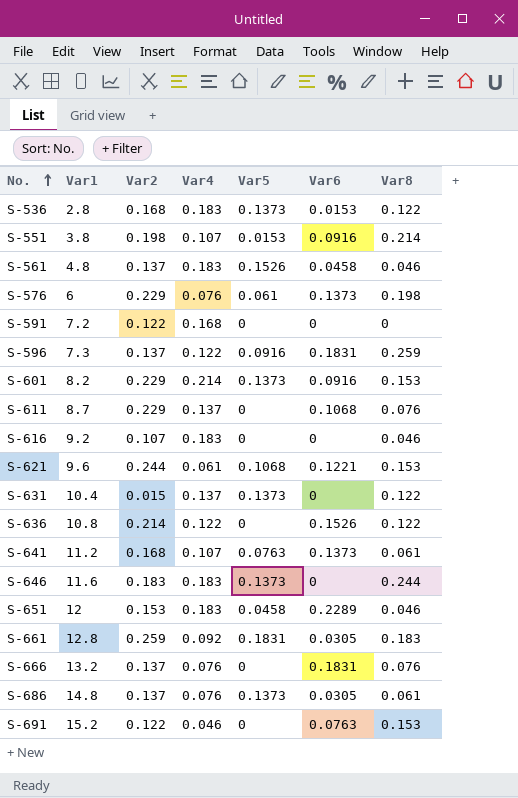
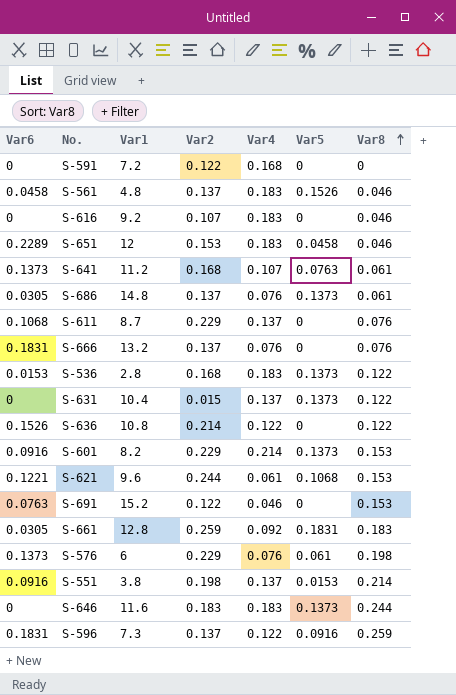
row order: No. ascending -> Var8 ascending
column Var6 | position: 6 -> 1
S-551 | Var4: 0.107 -> 0.137

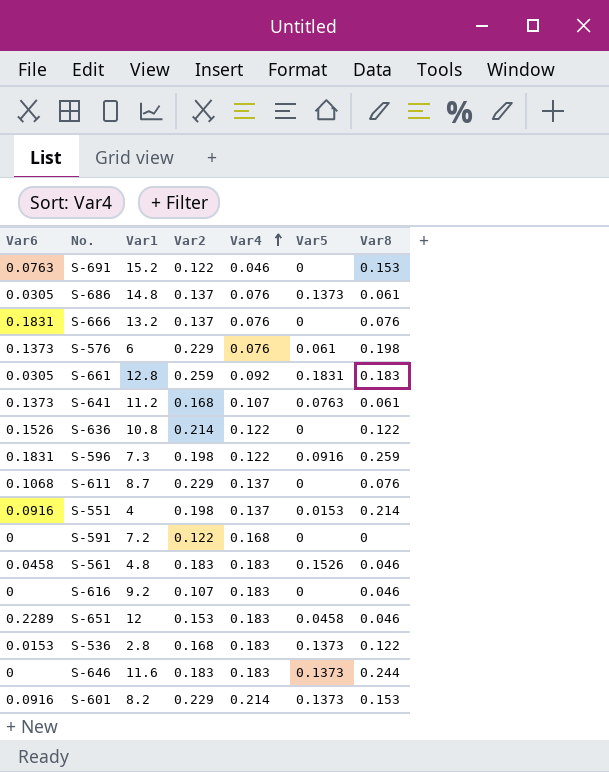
row order: Var8 ascending -> Var4 ascending
row S-631: 0 | 10.4 | 0.015 | 0.137 | 0.1373 | 0.122 -> none
row S-621: 0.1221 | 9.6 | 0.244 | 0.061 | 0.1068 | 0.153 -> none
S-596 | Var2: 0.137 -> 0.198
S-551 | Var1: 3.8 -> 4
S-561 | Var2: 0.137 -> 0.183

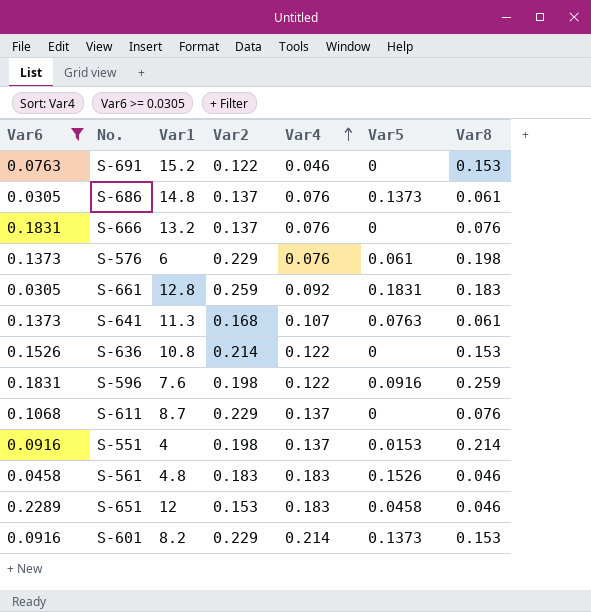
filter: none -> Var6 >= 0.0305
S-641 | Var1: 11.2 -> 11.3
S-636 | Var8: 0.122 -> 0.153
S-596 | Var1: 7.3 -> 7.6

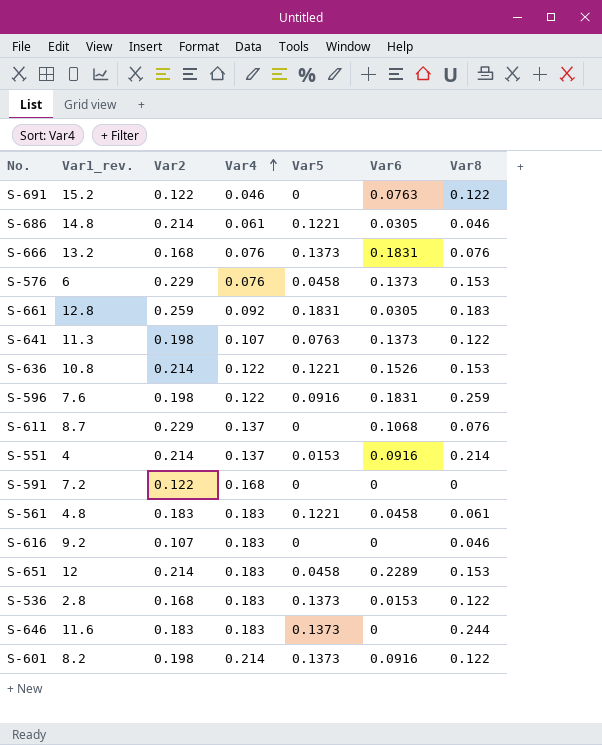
filter: Var6 >= 0.0305 -> none
column name: Var1 -> Var1_rev.
column Var6 | position: 1 -> 6
S-691 | Var8: 0.153 -> 0.122
S-686 | Var2: 0.137 -> 0.214
S-686 | Var4: 0.076 -> 0.061
S-686 | Var5: 0.1373 -> 0.1221
S-686 | Var8: 0.061 -> 0.046
S-666 | Var2: 0.137 -> 0.168
S-666 | Var5: 0 -> 0.1373
S-576 | Var5: 0.061 -> 0.0458
S-576 | Var8: 0.198 -> 0.153
S-641 | Var2: 0.168 -> 0.198
S-641 | Var8: 0.061 -> 0.122
S-636 | Var5: 0 -> 0.1221
S-551 | Var2: 0.198 -> 0.214
S-561 | Var5: 0.1526 -> 0.1221
S-561 | Var8: 0.046 -> 0.061
S-651 | Var2: 0.153 -> 0.214
S-651 | Var8: 0.046 -> 0.153
S-601 | Var2: 0.229 -> 0.198
S-601 | Var8: 0.153 -> 0.122

